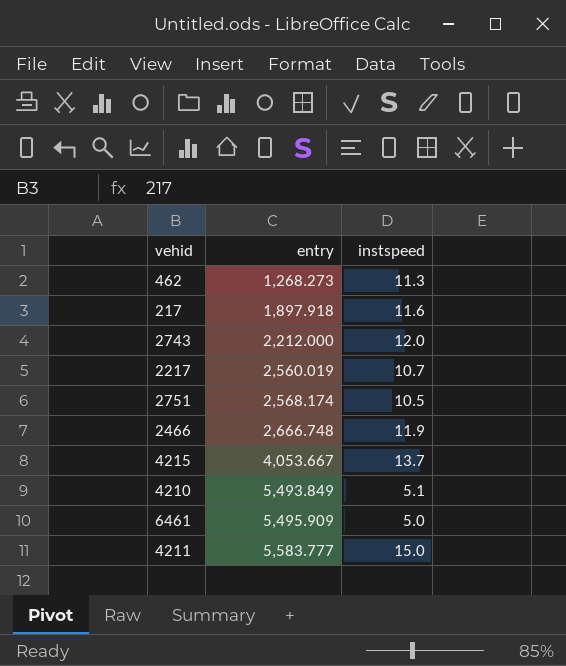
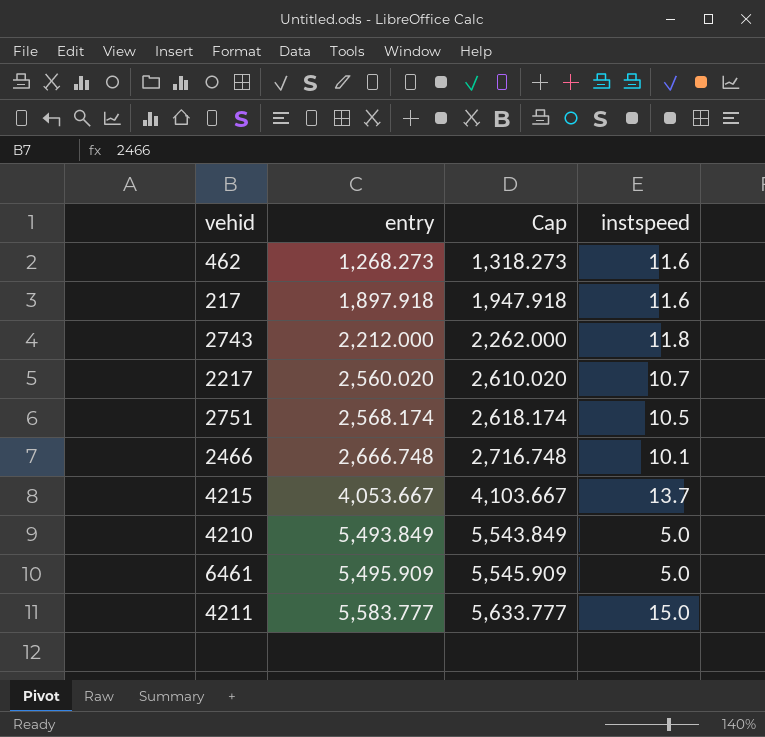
column Cap | formula: none -> [entry] + 50
462 | instspeed: 11.3 -> 11.6
2743 | instspeed: 12.0 -> 11.8
2217 | entry: 2,560.019 -> 2,560.020
2466 | instspeed: 11.9 -> 10.1
4210 | instspeed: 5.1 -> 5.0

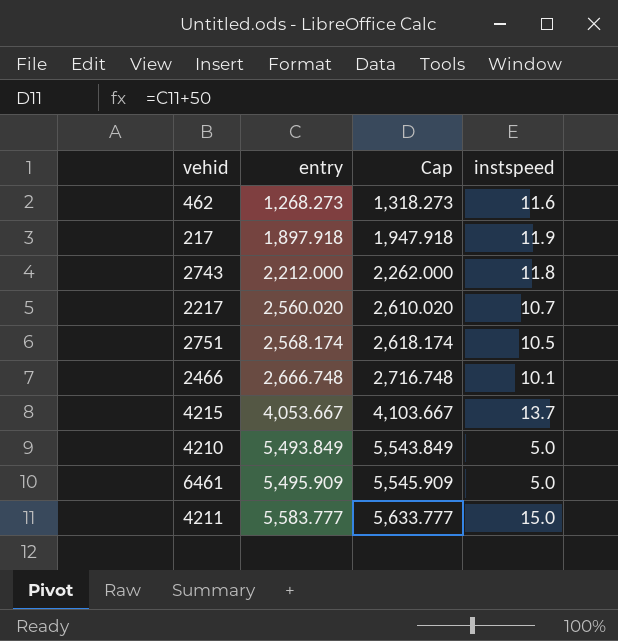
217 | instspeed: 11.6 -> 11.9

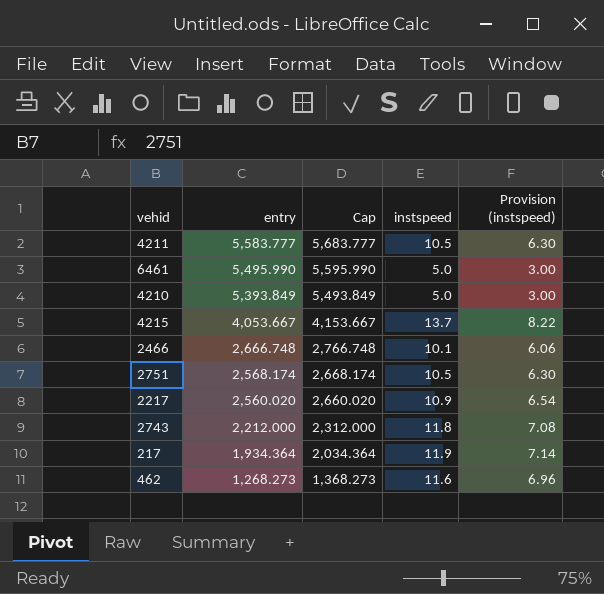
row order: entry ascending -> entry descending
column Cap | formula: [entry] + 50 -> [entry] + 100
column Provision (instspeed) | formula: none -> [instspeed] * 0.6
4211 | instspeed: 15.0 -> 10.5
6461 | entry: 5,495.909 -> 5,495.990
4210 | entry: 5,493.849 -> 5,393.849
2217 | instspeed: 10.7 -> 10.9
217 | entry: 1,897.918 -> 1,934.364

